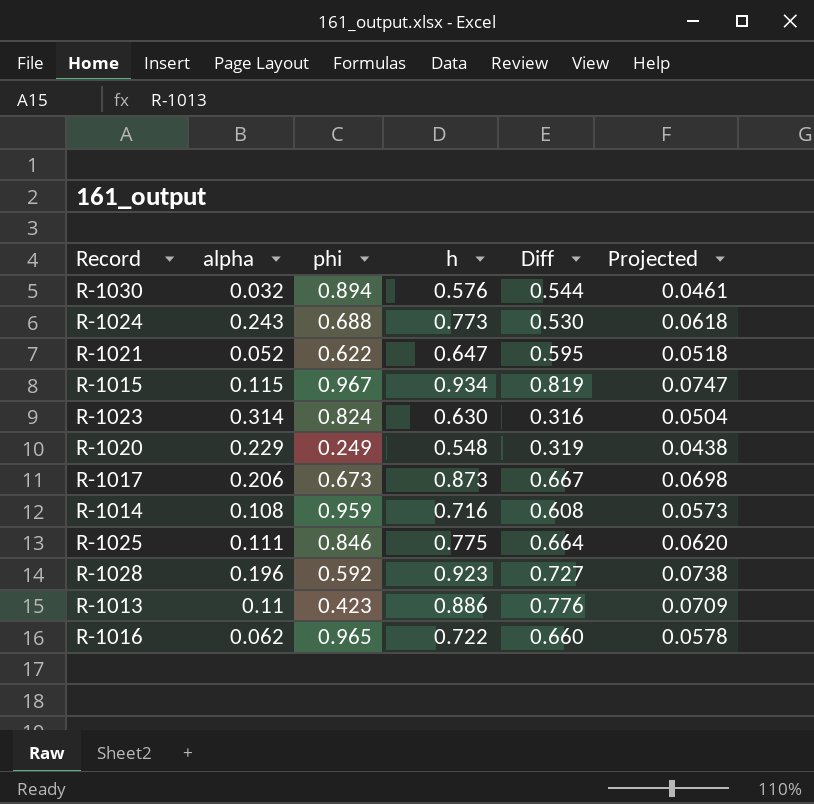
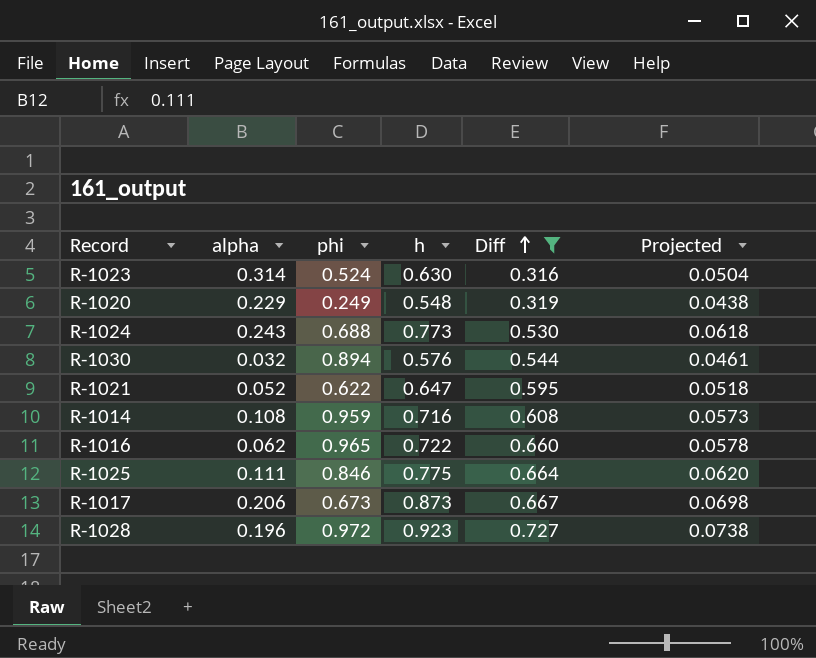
filter: none -> Diff <= 0.727
row order: none -> Diff ascending
R-1023 | phi: 0.824 -> 0.524
R-1028 | phi: 0.592 -> 0.972

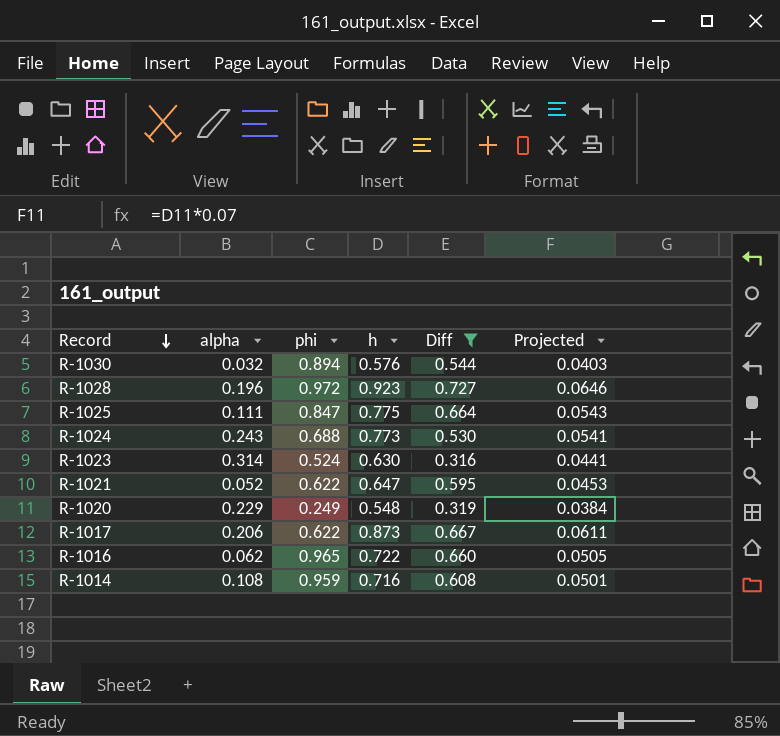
row order: Diff ascending -> Record descending
column Projected | formula: [h] * 0.08 -> [h] * 0.07
R-1025 | phi: 0.846 -> 0.847
R-1017 | phi: 0.673 -> 0.622

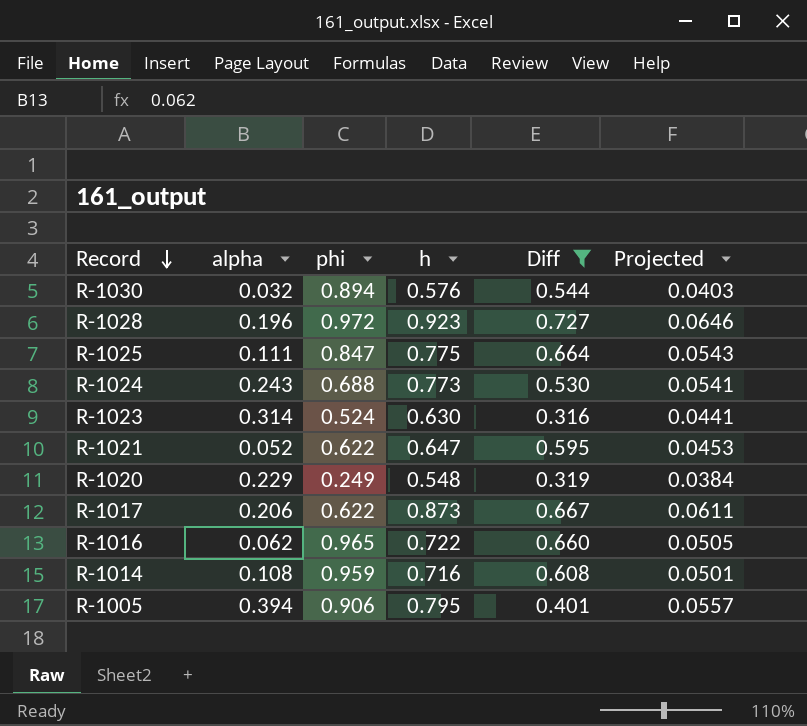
row R-1005: none -> 0.394 | 0.906 | 0.795 | 0.401 | 0.0557

